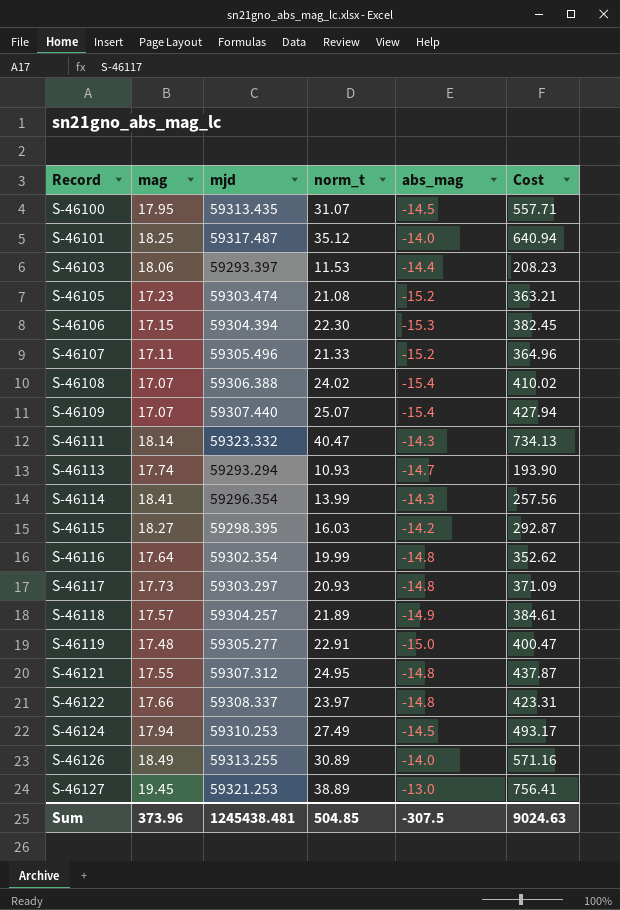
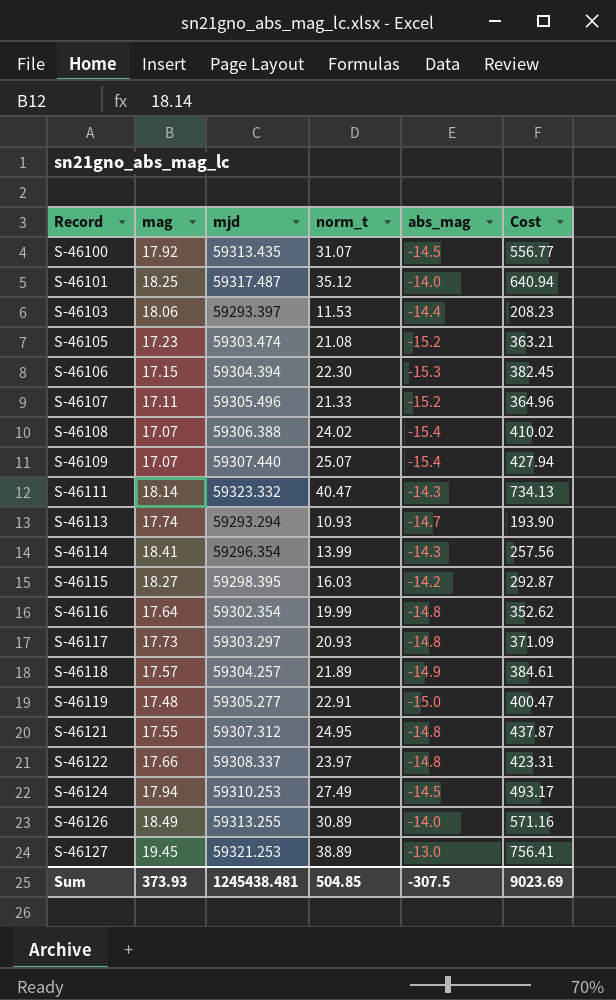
S-46100 | mag: 17.95 -> 17.92
S-46100 | Cost: 557.71 -> 556.77
Sum | mag: 373.96 -> 373.93
Sum | Cost: 9024.63 -> 9023.69

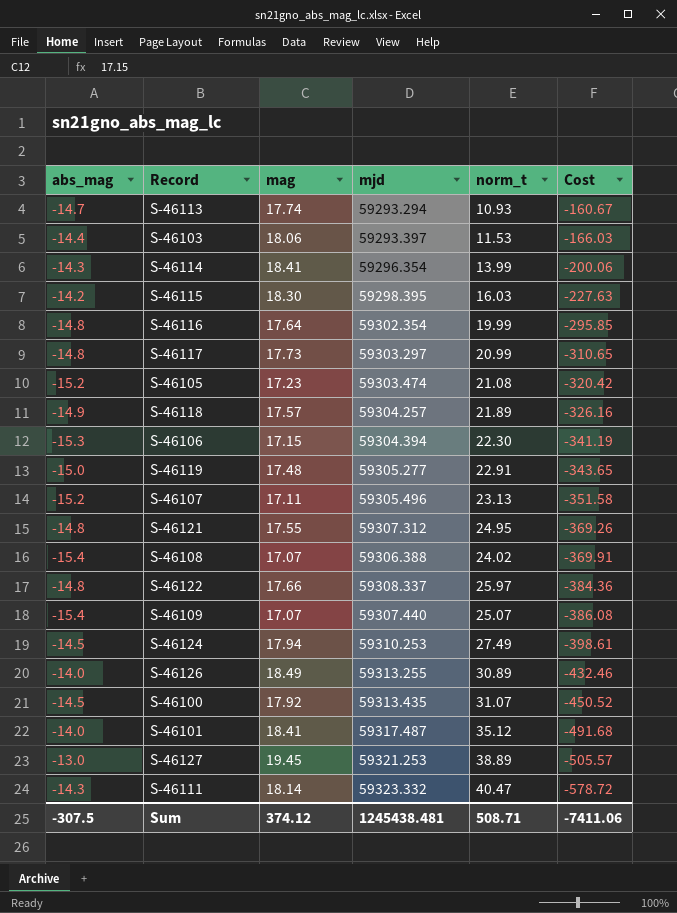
row order: Record ascending -> Cost descending
column abs_mag | position: 5 -> 1
column Cost | formula: [mag] * [norm_t] -> [abs_mag] * [norm_t]
S-46115 | mag: 18.27 -> 18.30
S-46117 | norm_t: 20.93 -> 20.99
S-46107 | norm_t: 21.33 -> 23.13
S-46122 | norm_t: 23.97 -> 25.97
S-46101 | mag: 18.25 -> 18.41
Sum | mag: 373.93 -> 374.12
Sum | norm_t: 504.85 -> 508.71
Sum | Cost: 9023.69 -> -7411.06

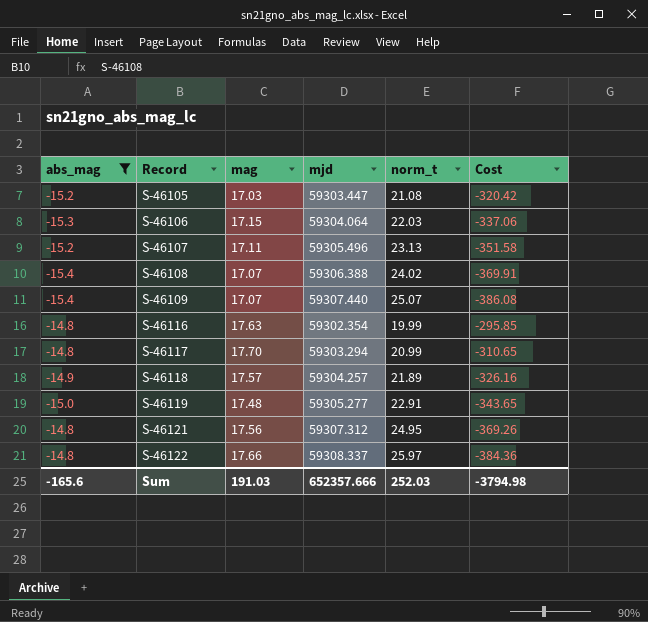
filter: none -> abs_mag <= -14.8
row order: Cost descending -> Record ascending
S-46105 | mag: 17.23 -> 17.03
S-46105 | mjd: 59303.474 -> 59303.447
S-46106 | mjd: 59304.394 -> 59304.064
S-46106 | norm_t: 22.30 -> 22.03
S-46106 | Cost: -341.19 -> -337.06
S-46116 | mag: 17.64 -> 17.63
S-46117 | mag: 17.73 -> 17.70
S-46117 | mjd: 59303.297 -> 59303.294
S-46121 | mag: 17.55 -> 17.56
Sum | abs_mag: -307.5 -> -165.6
Sum | mag: 374.12 -> 191.03
Sum | mjd: 1245438.481 -> 652357.666
Sum | norm_t: 508.71 -> 252.03
Sum | Cost: -7411.06 -> -3794.98

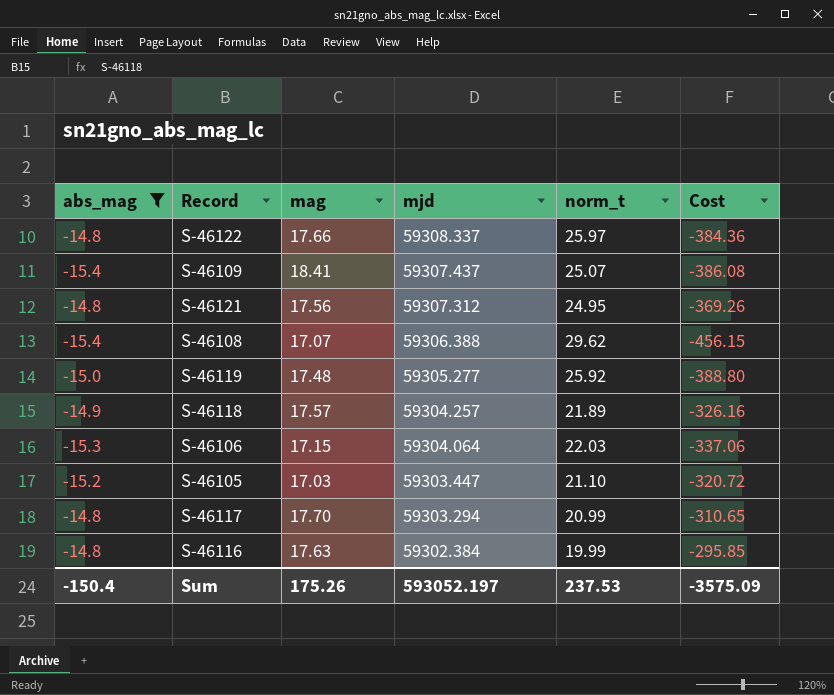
row order: Record ascending -> mjd descending
row S-46107: -15.2 | 17.11 | 59305.496 | 23.13 | -351.58 -> none
S-46109 | mag: 17.07 -> 18.41
S-46109 | mjd: 59307.440 -> 59307.437
S-46108 | norm_t: 24.02 -> 29.62
S-46108 | Cost: -369.91 -> -456.15
S-46119 | norm_t: 22.91 -> 25.92
S-46119 | Cost: -343.65 -> -388.80
S-46105 | norm_t: 21.08 -> 21.10
S-46105 | Cost: -320.42 -> -320.72
S-46116 | mjd: 59302.354 -> 59302.384
Sum | abs_mag: -165.6 -> -150.4
Sum | mag: 191.03 -> 175.26
Sum | mjd: 652357.666 -> 593052.197
Sum | norm_t: 252.03 -> 237.53
Sum | Cost: -3794.98 -> -3575.09

